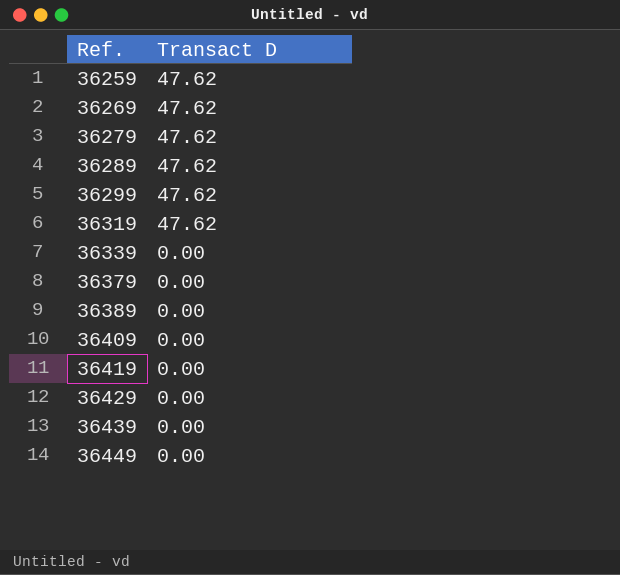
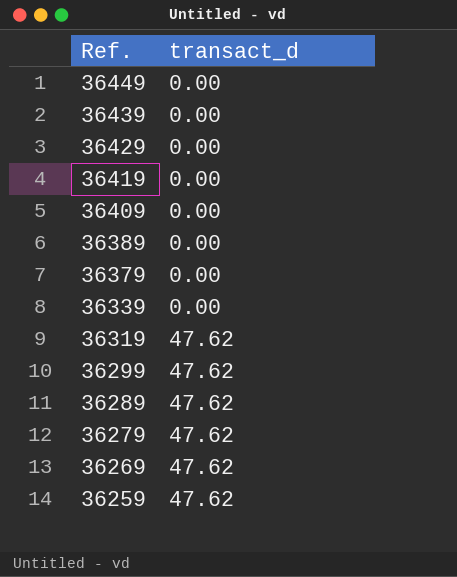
row order: Ref. ascending -> Ref. descending
column name: Transact D -> transact_d

